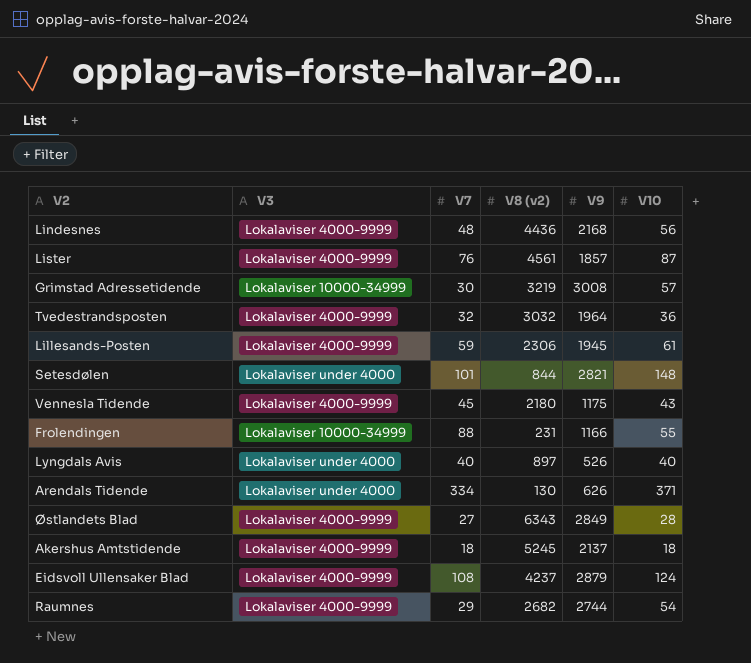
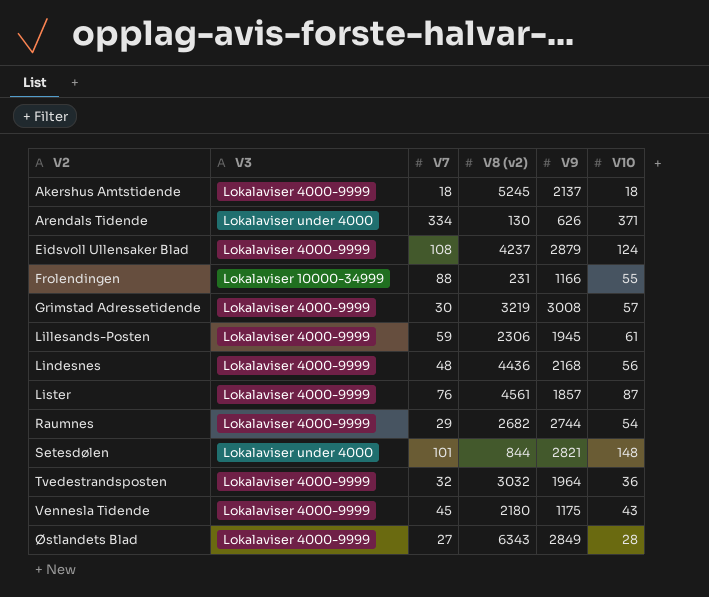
row order: none -> V2 ascending
row Lyngdals Avis: Lokalaviser under 4000 | 40 | 897 | 526 | 40 -> none
Grimstad Adressetidende | V3: Lokalaviser 10000-34999 -> Lokalaviser 4000-9999

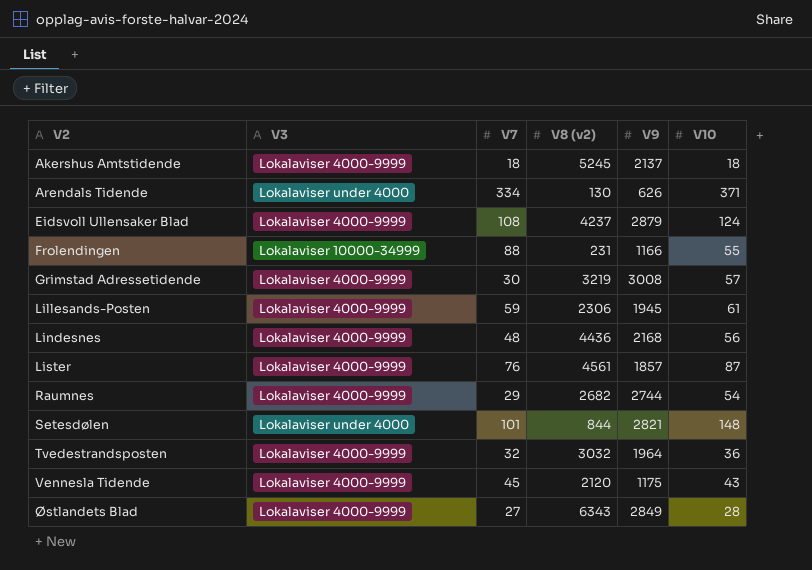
Vennesla Tidende | V8 (v2): 2180 -> 2120

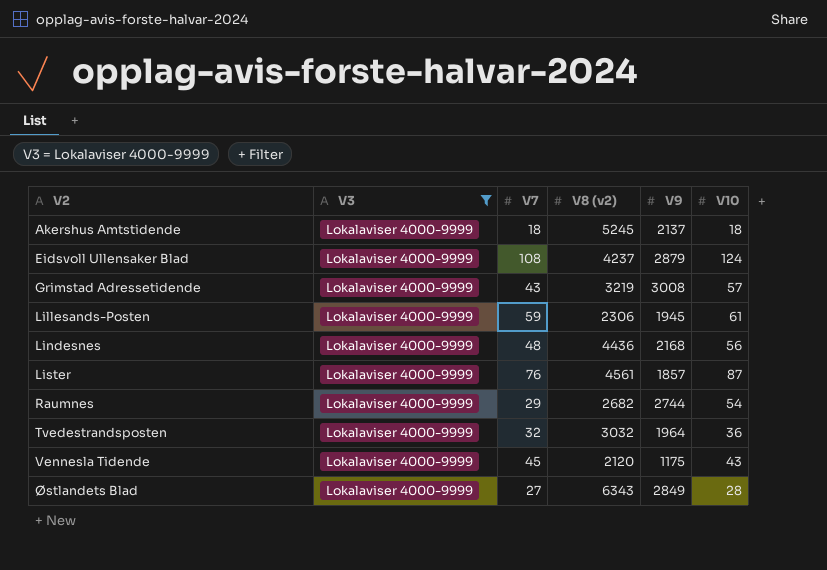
filter: none -> V3 = Lokalaviser 4000-9999
Grimstad Adressetidende | V7: 30 -> 43

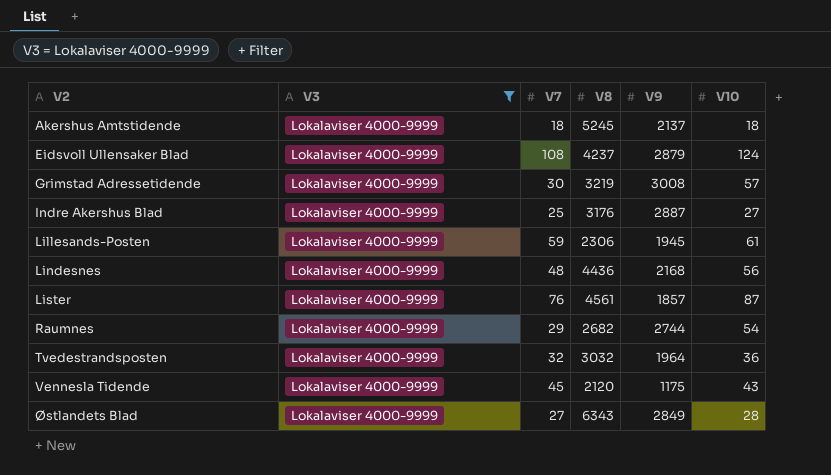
column name: V8 (v2) -> V8
Grimstad Adressetidende | V7: 43 -> 30
row Indre Akershus Blad: none -> Lokalaviser 4000-9999 | 25 | 3176 | 2887 | 27

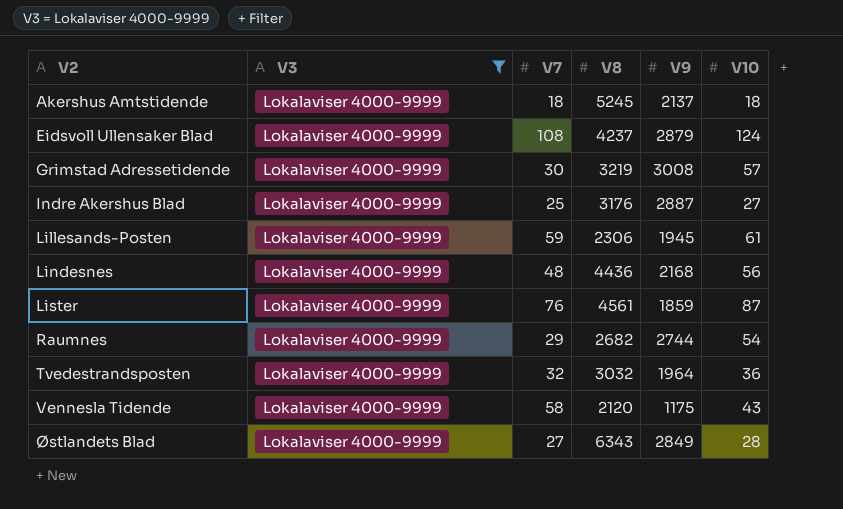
Lister | V9: 1857 -> 1859
Vennesla Tidende | V7: 45 -> 58

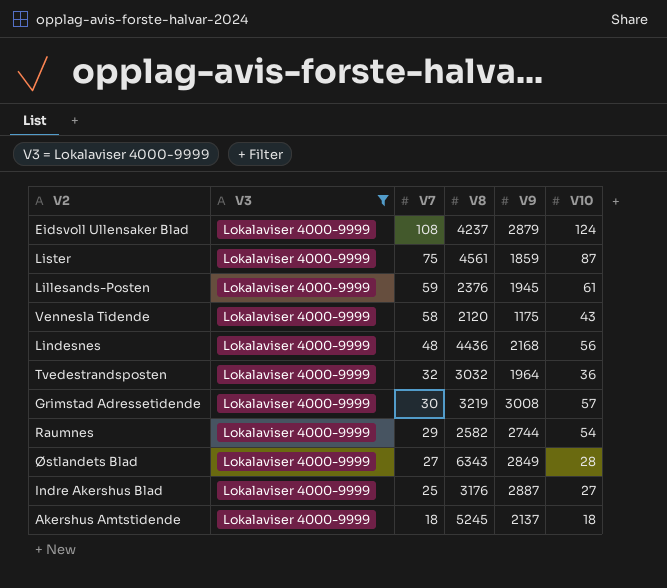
row order: V2 ascending -> V7 descending
Lister | V7: 76 -> 75
Lillesands-Posten | V8: 2306 -> 2376
Raumnes | V8: 2682 -> 2582

